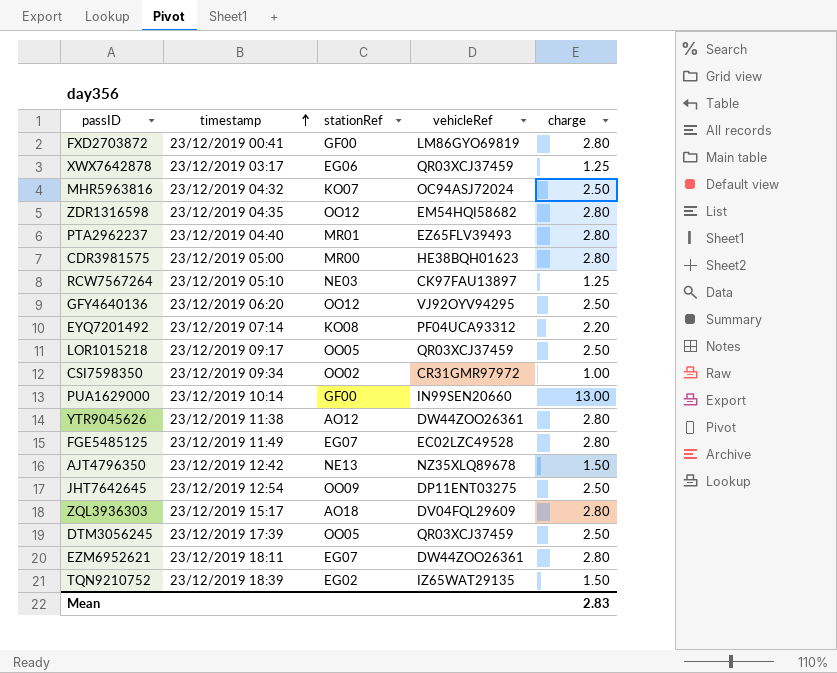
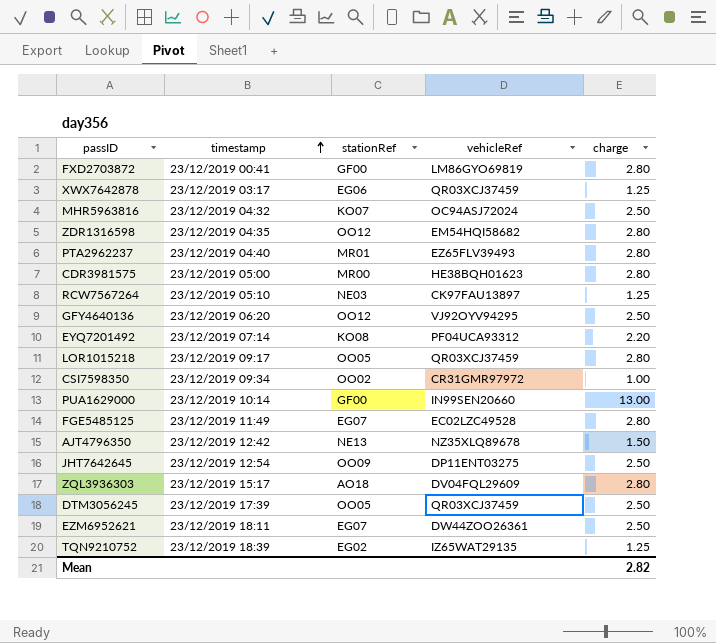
row YTR9045626: 23/12/2019 11:38 | AO12 | DW44ZOO26361 | 2.80 -> none
LOR1015218 | charge: 2.50 -> 2.80
EZM6952621 | charge: 2.80 -> 2.50
TQN9210752 | charge: 1.50 -> 1.25
Mean | charge: 2.83 -> 2.82

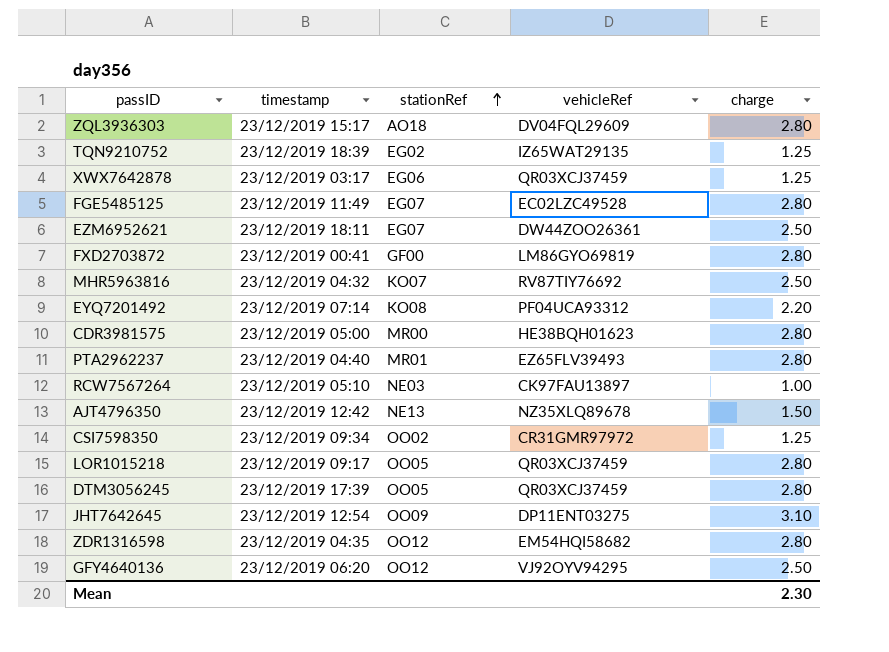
row order: timestamp ascending -> stationRef ascending
row PUA1629000: 23/12/2019 10:14 | GF00 | IN99SEN20660 | 13.00 -> none
MHR5963816 | vehicleRef: OC94ASJ72024 -> RV87TIY76692
RCW7567264 | charge: 1.25 -> 1.00
CSI7598350 | charge: 1.00 -> 1.25
DTM3056245 | charge: 2.50 -> 2.80
JHT7642645 | charge: 2.50 -> 3.10
Mean | charge: 2.82 -> 2.30

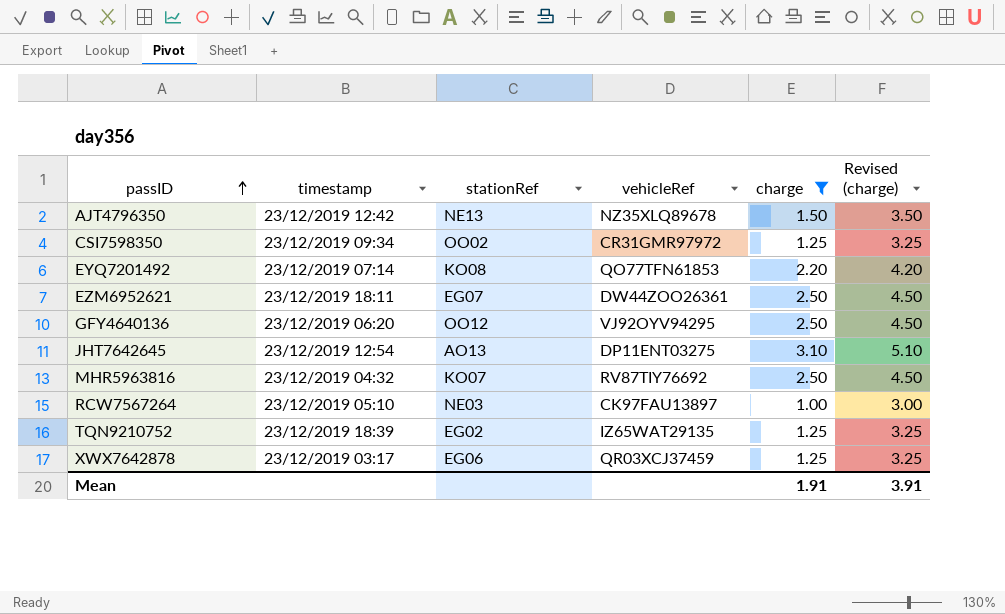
filter: none -> charge != 2.80
row order: stationRef ascending -> passID ascending
column Revised (charge) | formula: none -> [charge] + 2
EYQ7201492 | vehicleRef: PF04UCA93312 -> QO77TFN61853
JHT7642645 | stationRef: OO09 -> AO13
Mean | charge: 2.30 -> 1.91

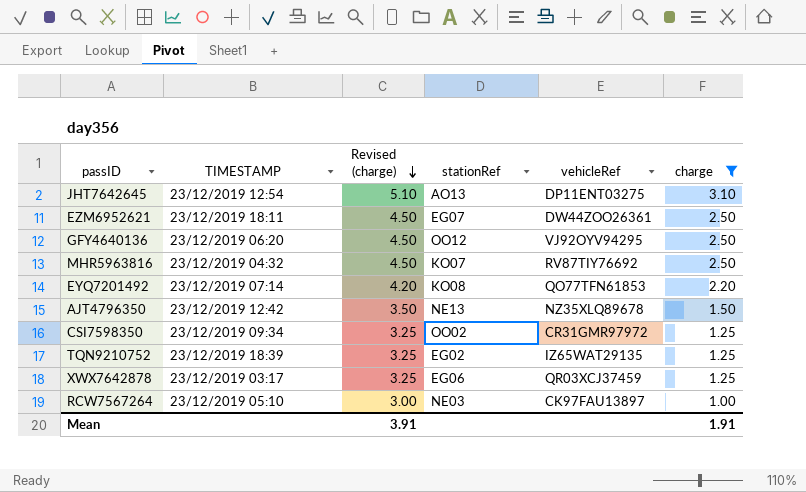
row order: passID ascending -> Revised (charge) descending
column name: timestamp -> TIMESTAMP
column Revised (charge) | position: 6 -> 3

